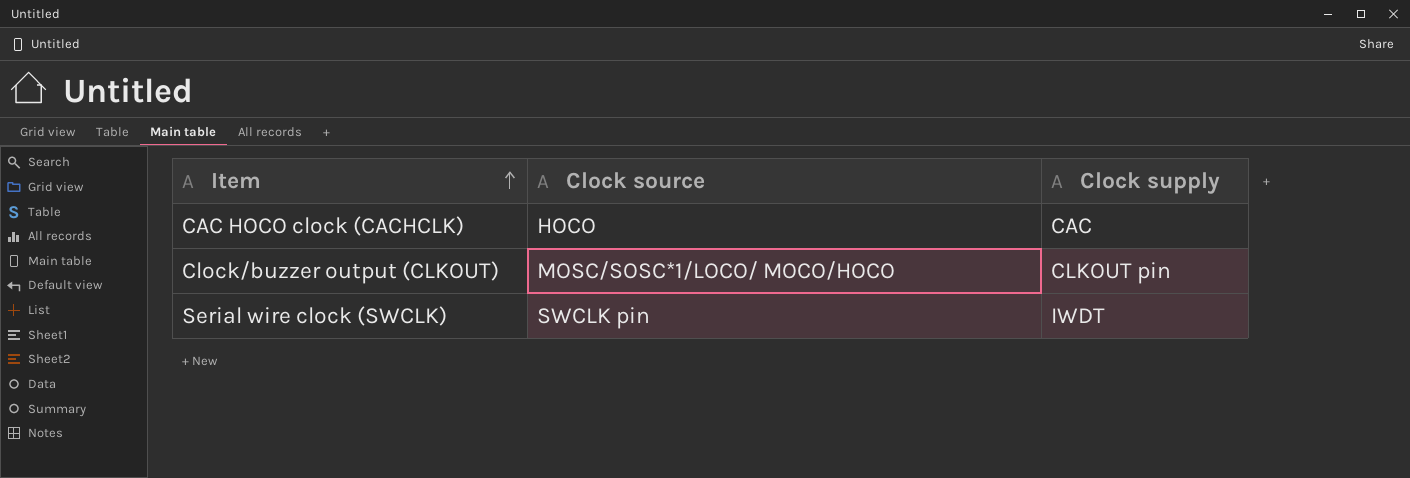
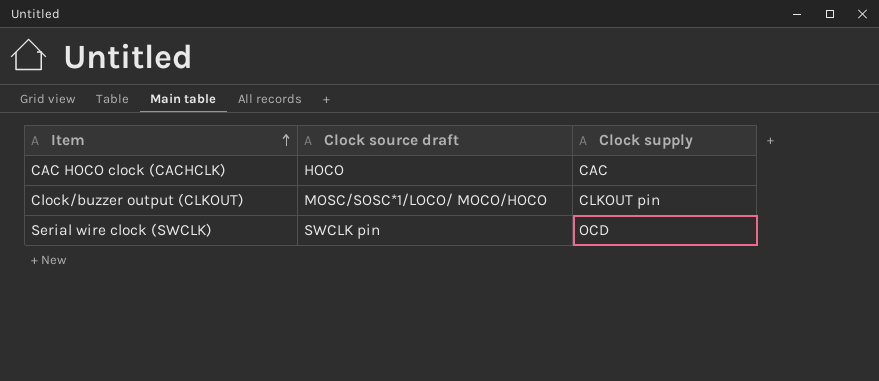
column name: Clock source -> Clock source draft
Serial wire clock (SWCLK) | Clock supply: IWDT -> OCD

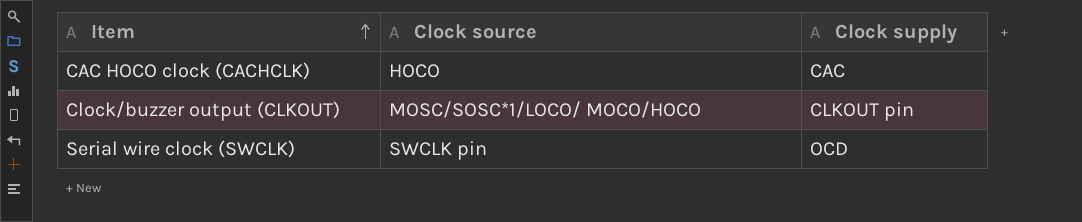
column name: Clock source draft -> Clock source

